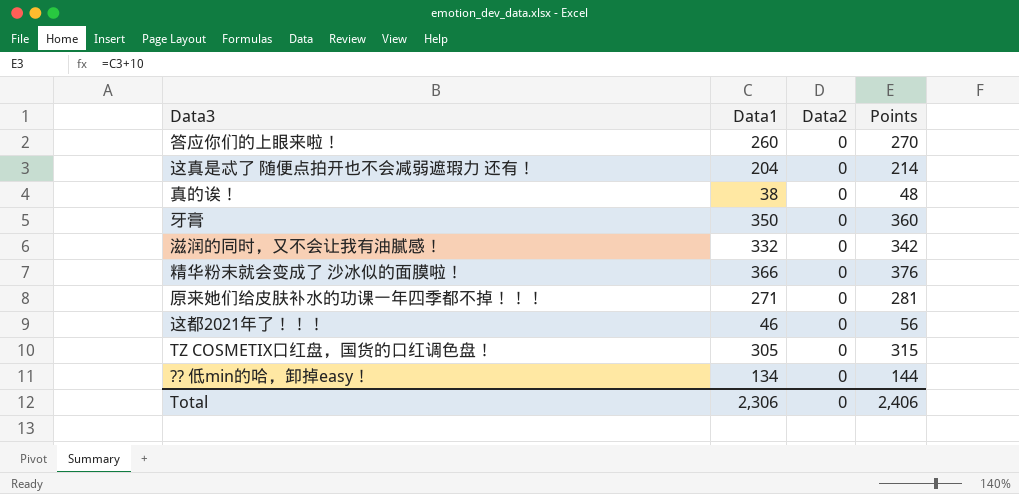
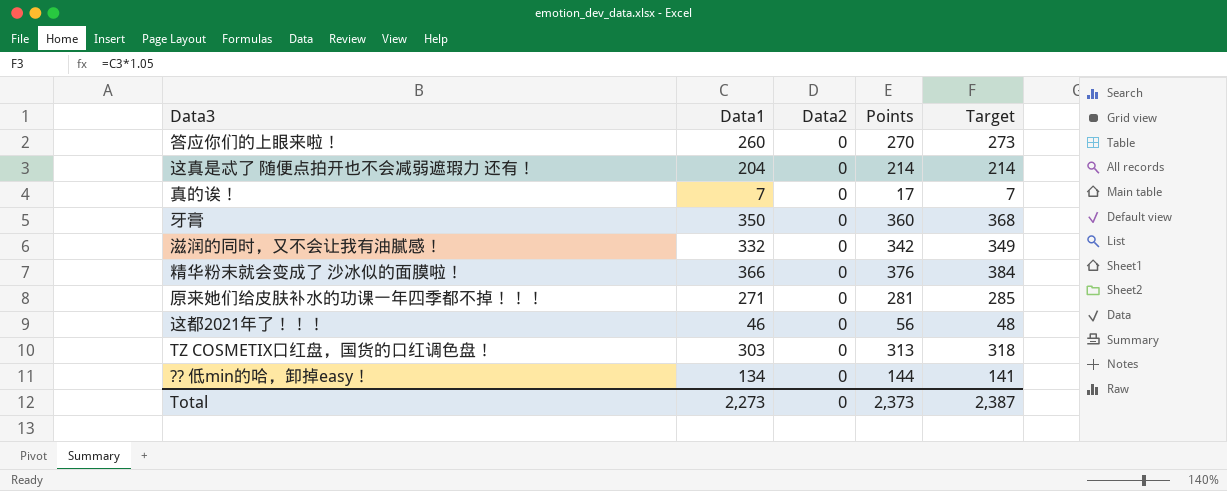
column Target | formula: none -> [Data1] * 1.05
真的诶！ | Data1: 38 -> 7
真的诶！ | Points: 48 -> 17
TZ COSMETIX口红盘，国货的口红调色盘！ | Data1: 305 -> 303
TZ COSMETIX口红盘，国货的口红调色盘！ | Points: 315 -> 313
Total | Data1: 2,306 -> 2,273
Total | Points: 2,406 -> 2,373

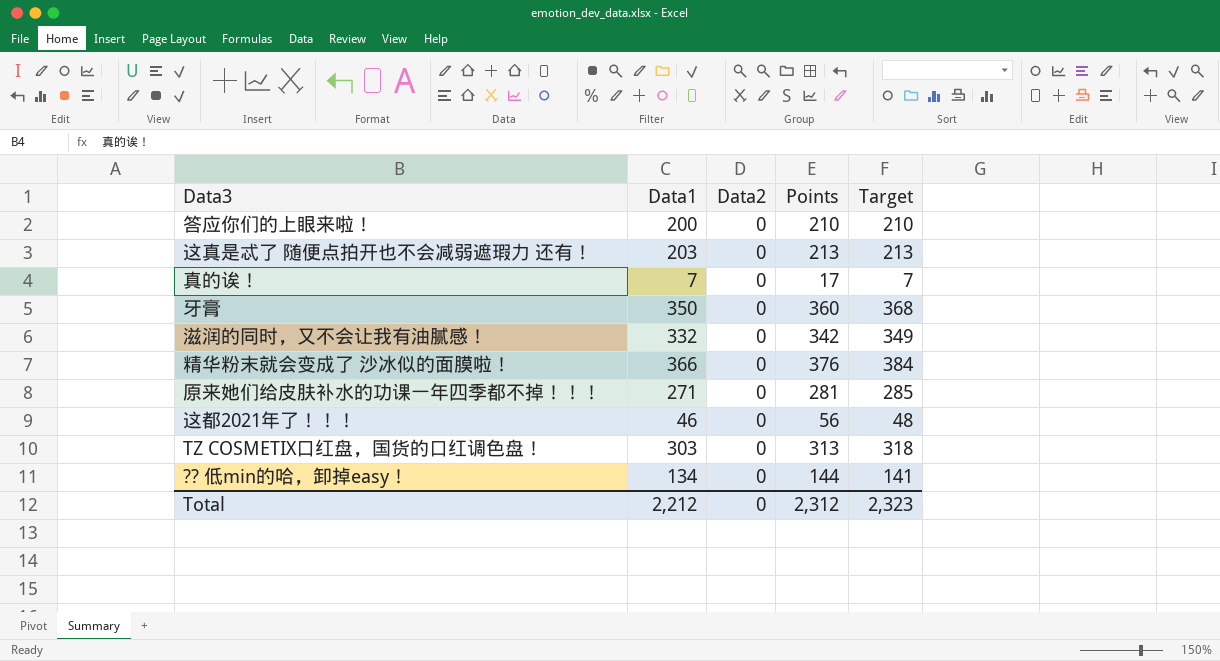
答应你们的上眼来啦！ | Data1: 260 -> 200
答应你们的上眼来啦！ | Points: 270 -> 210
答应你们的上眼来啦！ | Target: 273 -> 210
这真是忒了 随便点拍开也不会减弱遮瑕力 还有！ | Data1: 204 -> 203
这真是忒了 随便点拍开也不会减弱遮瑕力 还有！ | Points: 214 -> 213
这真是忒了 随便点拍开也不会减弱遮瑕力 还有！ | Target: 214 -> 213
Total | Data1: 2,273 -> 2,212
Total | Points: 2,373 -> 2,312
Total | Target: 2,387 -> 2,323

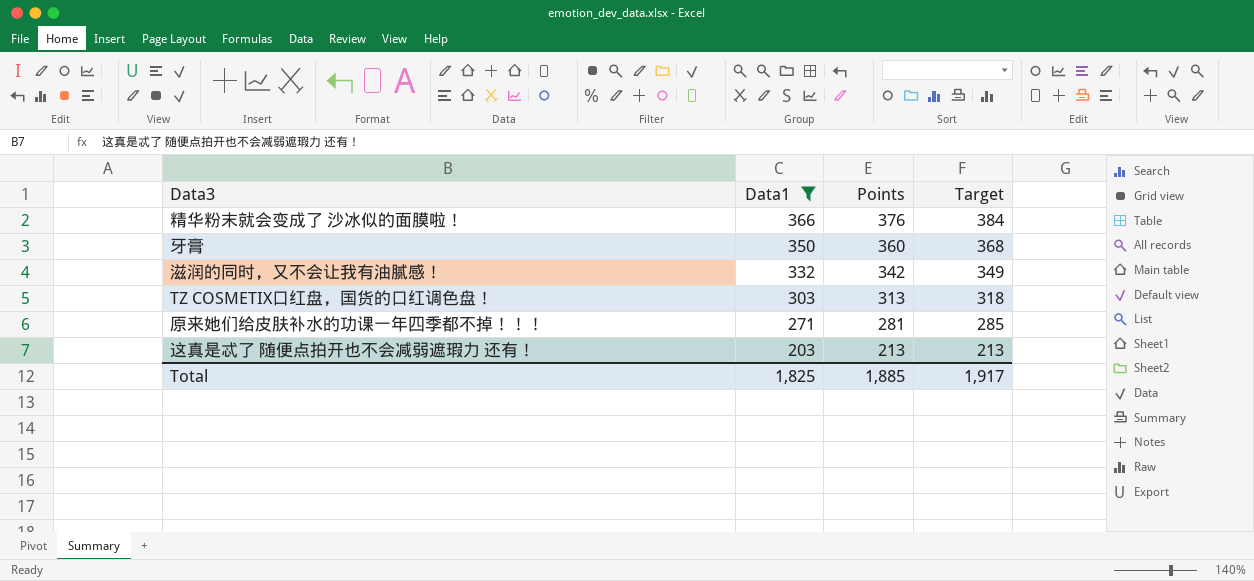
filter: none -> Data1 >= 203
row order: none -> Data1 descending
column Data2 | position: 3 -> none
Total | Data1: 2,212 -> 1,825
Total | Points: 2,312 -> 1,885
Total | Target: 2,323 -> 1,917

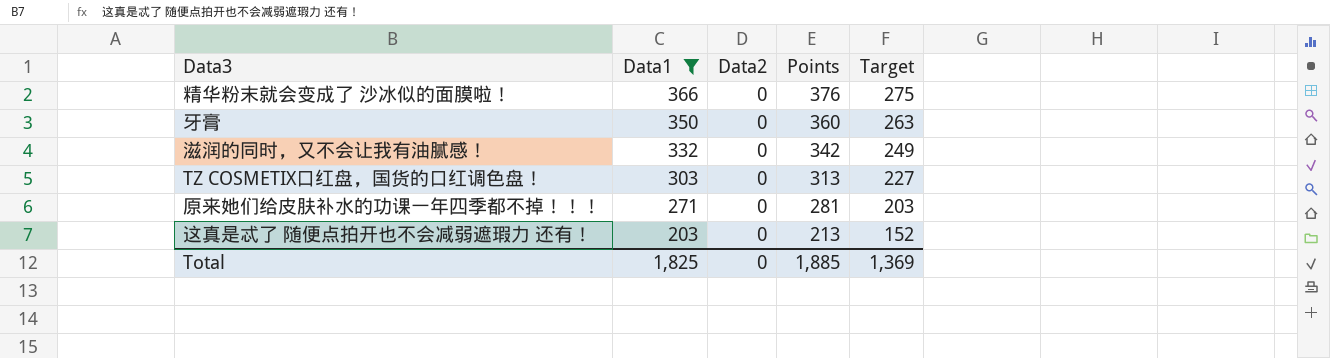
column Data2 | position: none -> 3
column Target | formula: [Data1] * 1.05 -> [Data1] * 0.75
Total | Target: 1,917 -> 1,369

